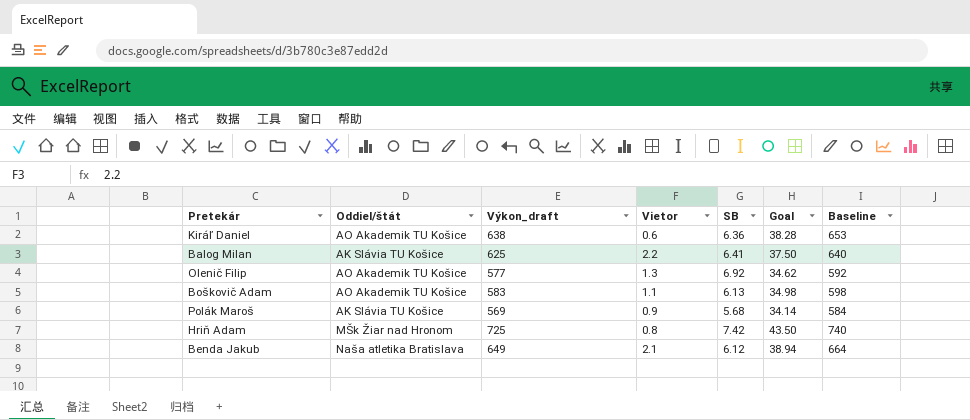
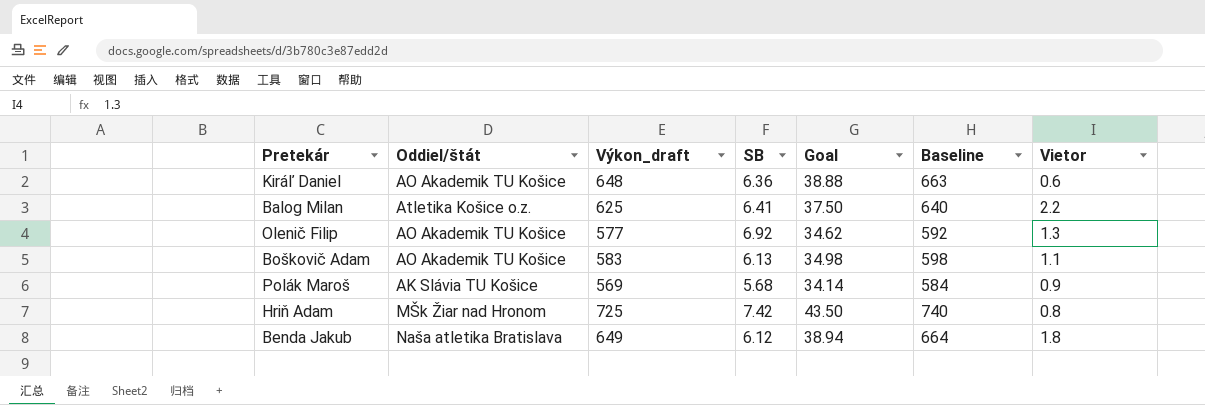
column Vietor | position: 4 -> 7
Kiráľ Daniel | Výkon_draft: 638 -> 648
Kiráľ Daniel | Goal: 38.28 -> 38.88
Kiráľ Daniel | Baseline: 653 -> 663
Balog Milan | Oddiel/štát: AK Slávia TU Košice -> Atletika Košice o.z.
Benda Jakub | Vietor: 2.1 -> 1.8

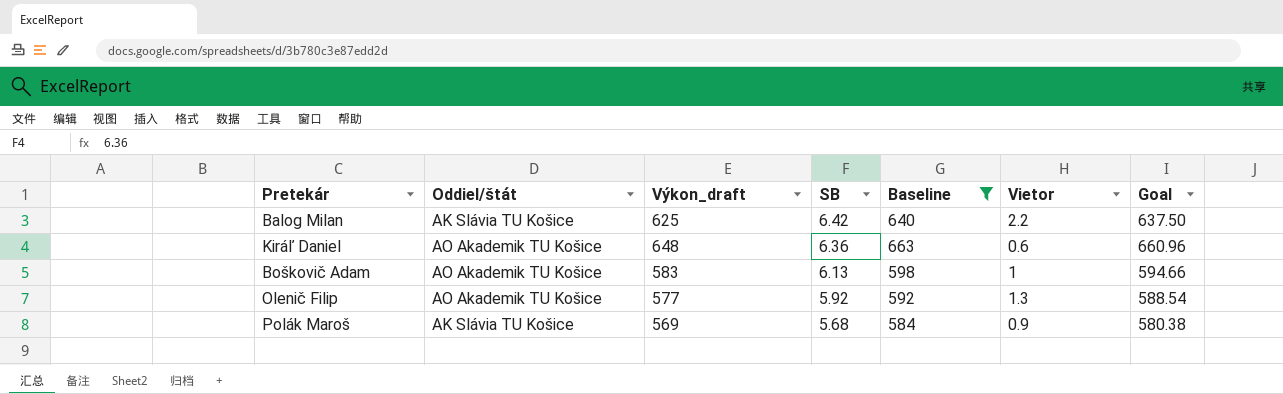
filter: none -> Baseline <= 663
row order: none -> SB descending
column Goal | formula: [Výkon_draft] * 0.06 -> [Výkon_draft] * 1.02
column Goal | position: 5 -> 7
Balog Milan | Oddiel/štát: Atletika Košice o.z. -> AK Slávia TU Košice
Balog Milan | SB: 6.41 -> 6.42
Boškovič Adam | Vietor: 1.1 -> 1
Olenič Filip | SB: 6.92 -> 5.92

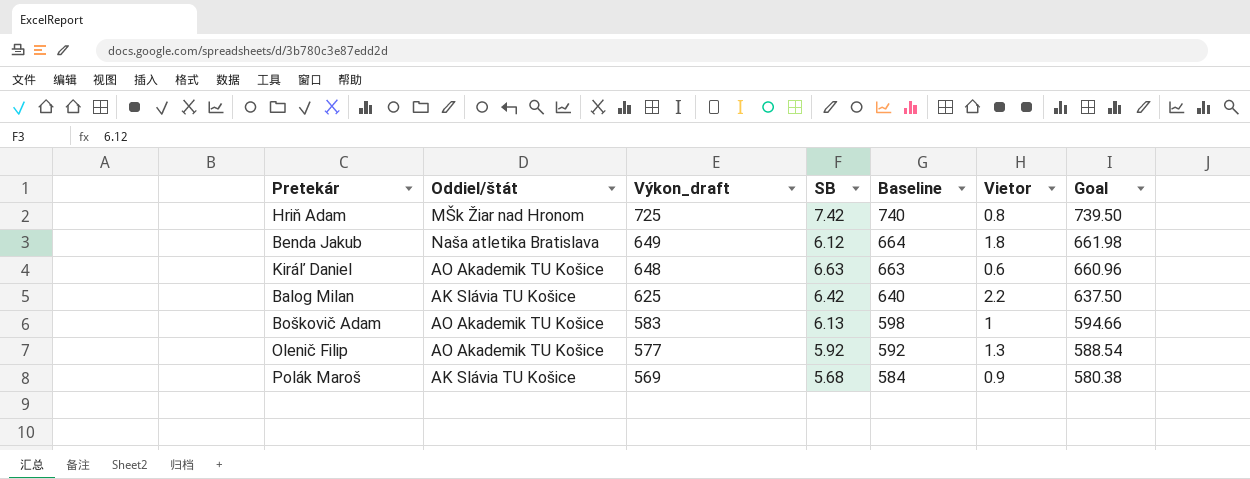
filter: Baseline <= 663 -> none
row order: SB descending -> Výkon_draft descending
Kiráľ Daniel | SB: 6.36 -> 6.63

